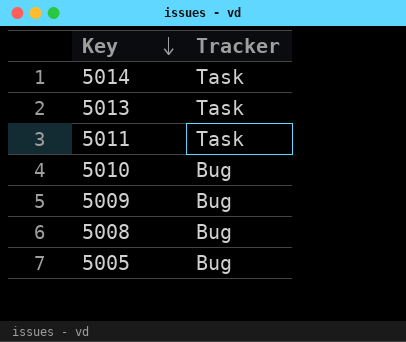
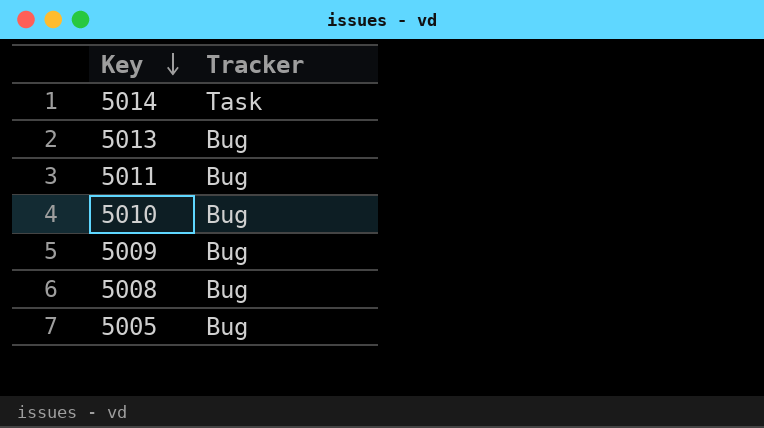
5013 | Tracker: Task -> Bug
5011 | Tracker: Task -> Bug

